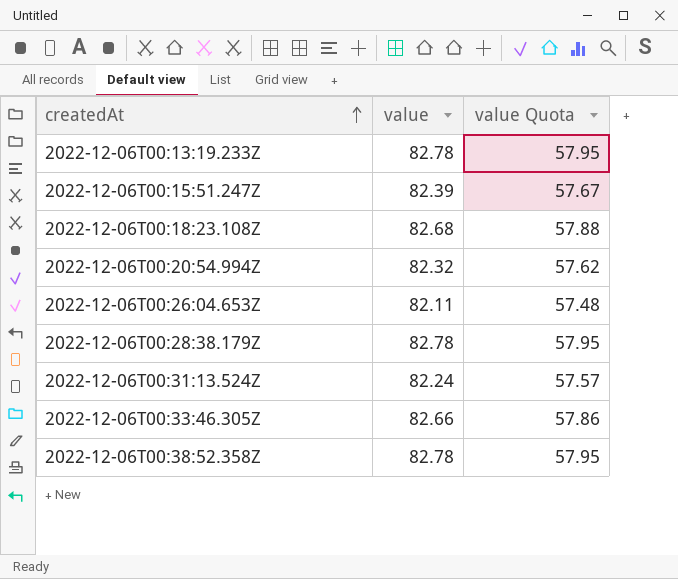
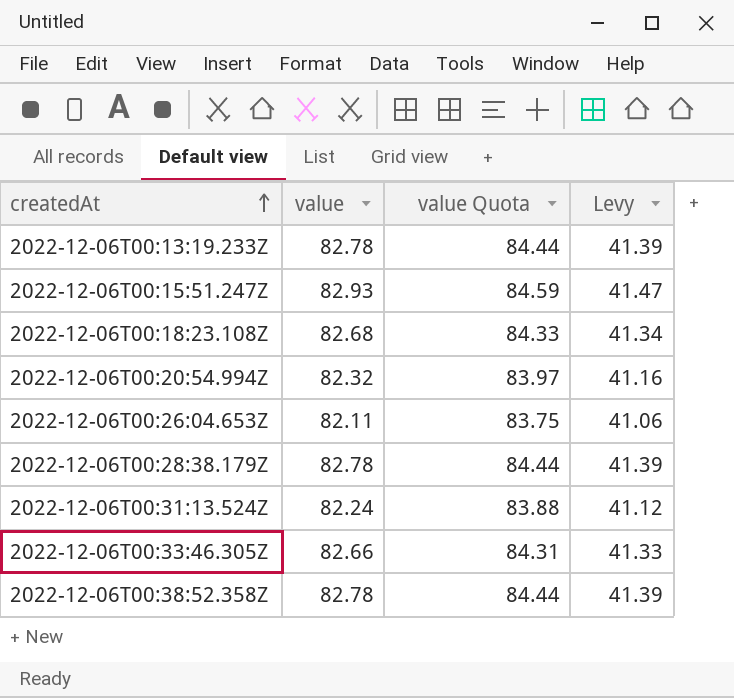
column value Quota | formula: [value] * 0.7 -> [value] * 1.02
column Levy | formula: none -> [value] * 0.5
2022-12-06T00:15:51.247Z | value: 82.39 -> 82.93

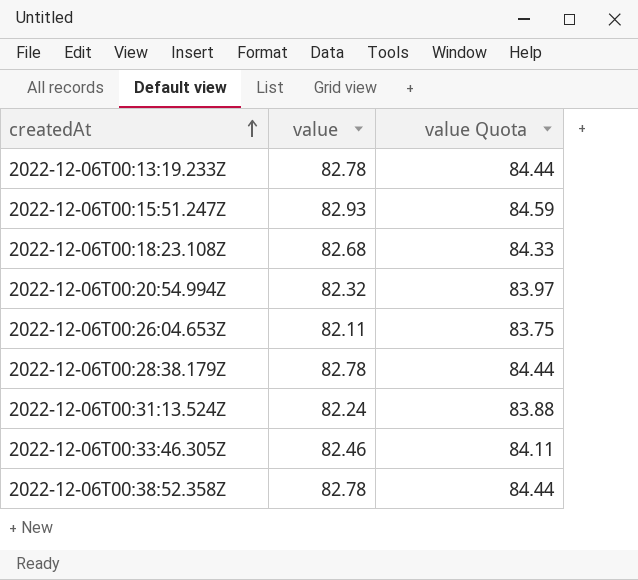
column Levy | formula: [value] * 0.5 -> none
2022-12-06T00:33:46.305Z | value: 82.66 -> 82.46
2022-12-06T00:33:46.305Z | value Quota: 84.31 -> 84.11

